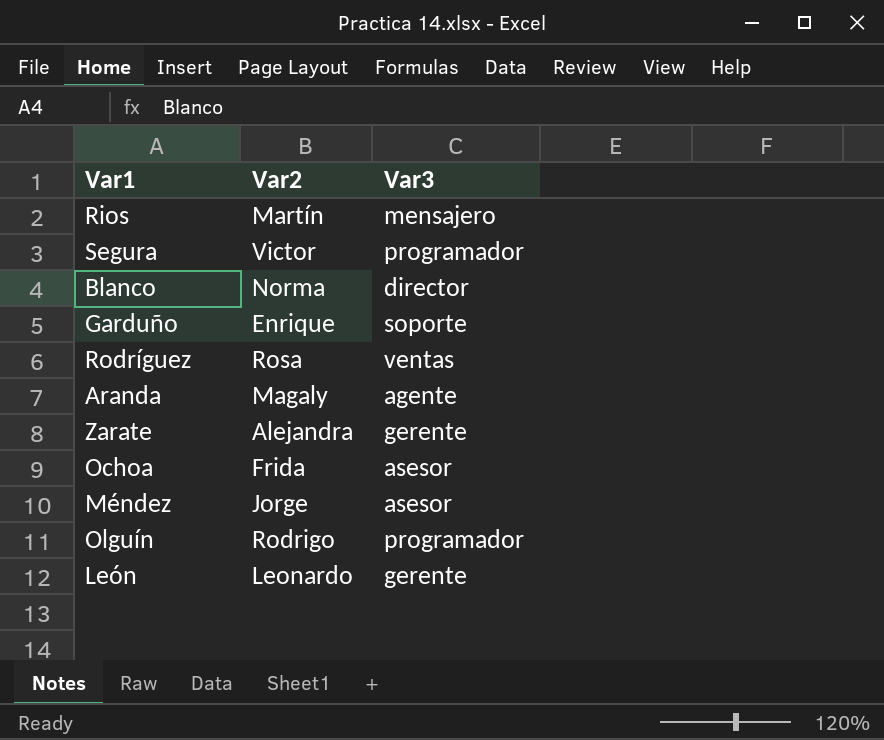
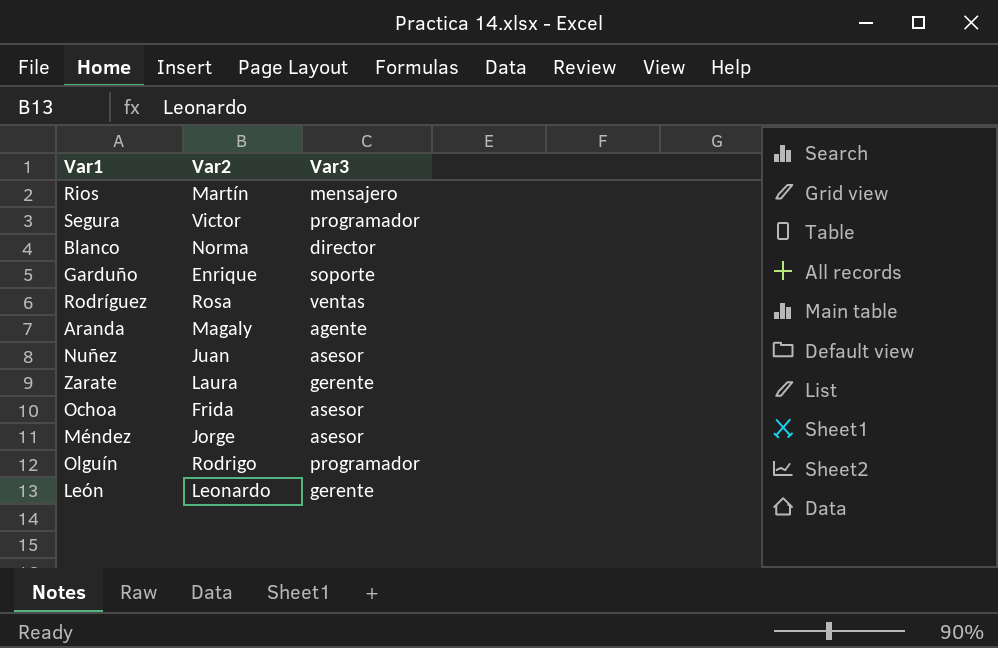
row Nuñez: none -> Juan | asesor
Zarate | Var2: Alejandra -> Laura

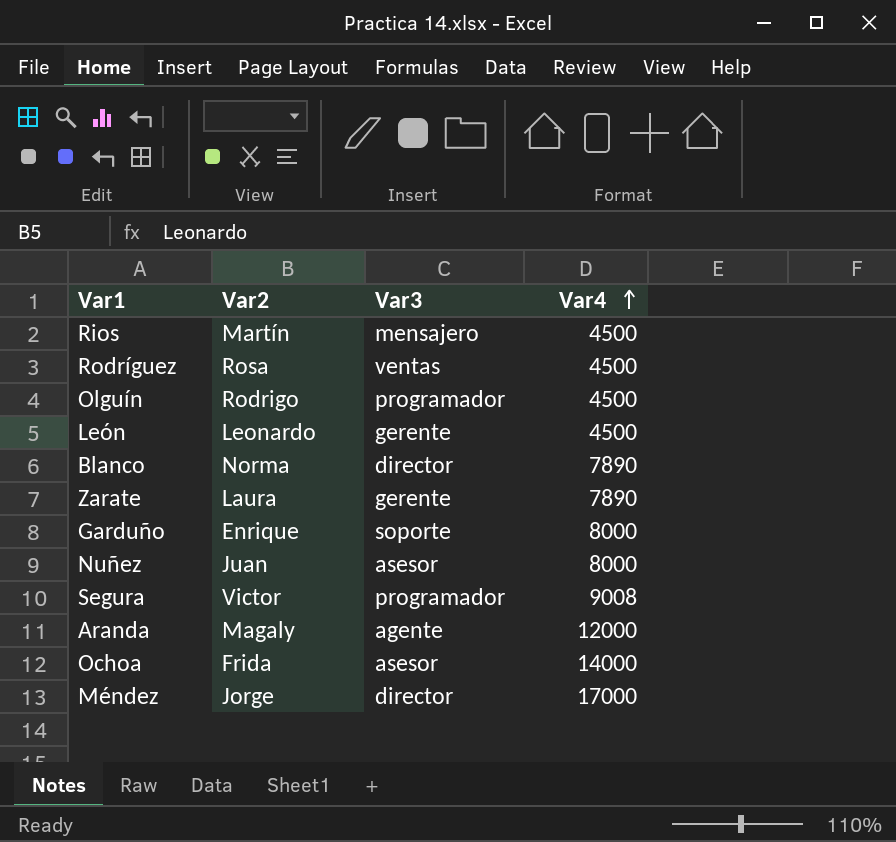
row order: none -> Var4 ascending
column Var4 | position: none -> 4
Méndez | Var3: asesor -> director

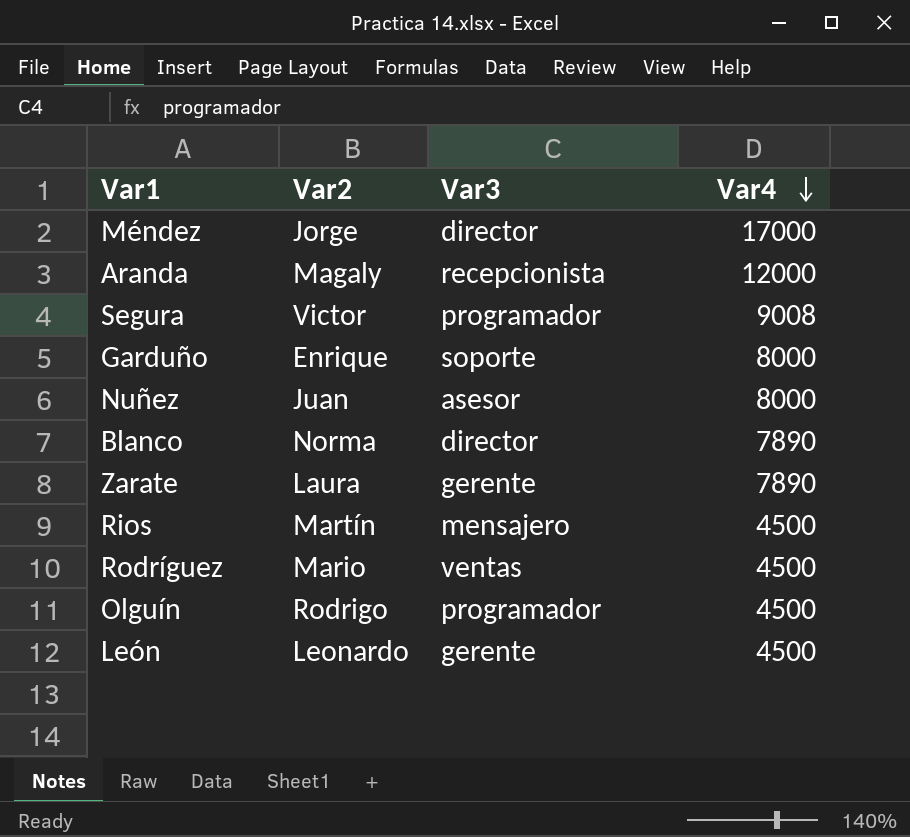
row order: Var4 ascending -> Var4 descending
row Ochoa: Frida | asesor | 14000 -> none
Aranda | Var3: agente -> recepcionista
Rodríguez | Var2: Rosa -> Mario

